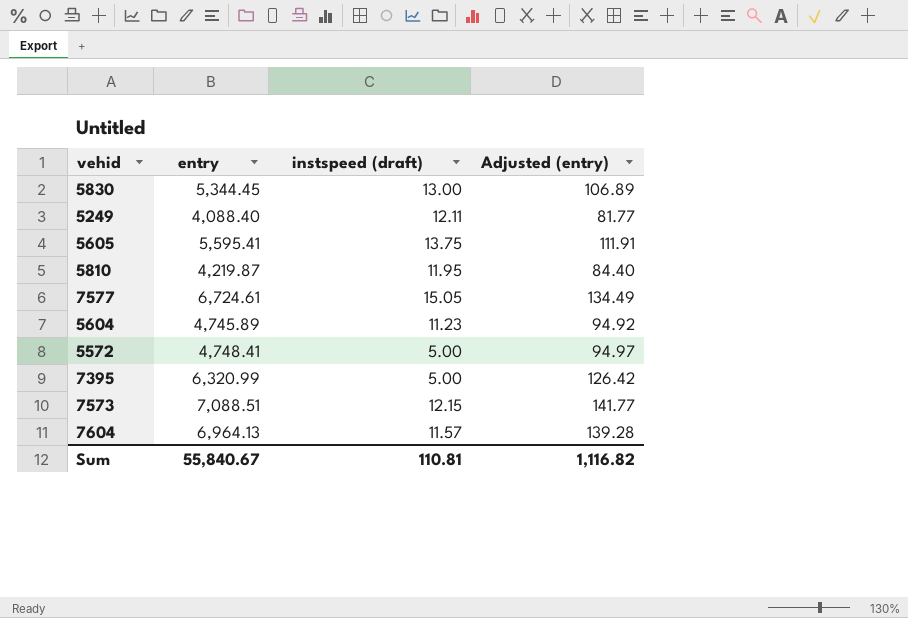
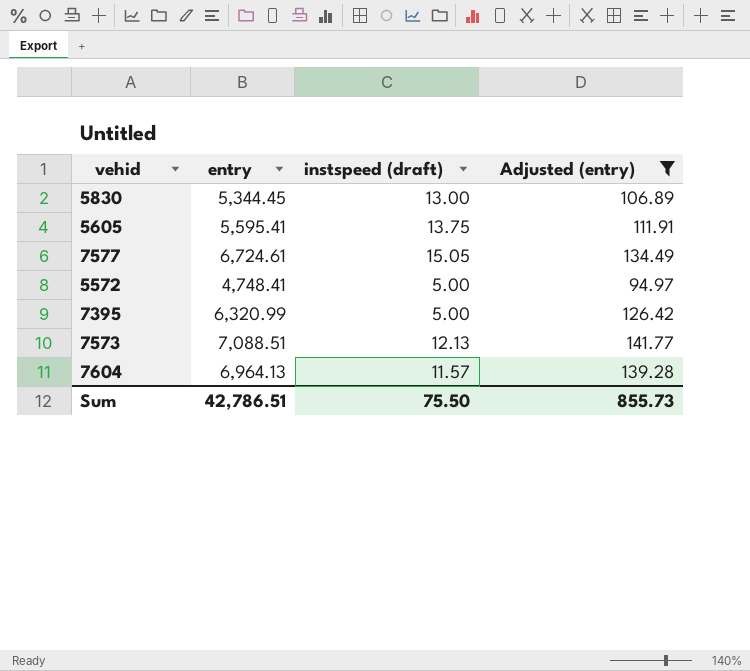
filter: none -> Adjusted (entry) >= 94.97
7573 | instspeed (draft): 12.15 -> 12.13
Sum | entry: 55,840.67 -> 42,786.51
Sum | instspeed (draft): 110.81 -> 75.50
Sum | Adjusted (entry): 1,116.82 -> 855.73

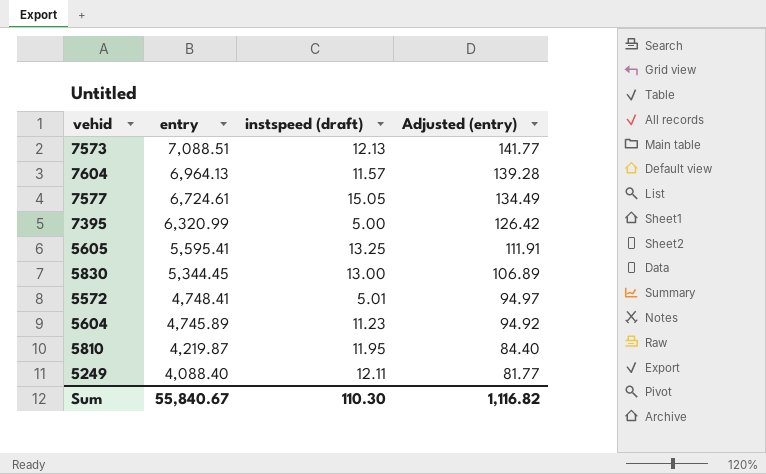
filter: Adjusted (entry) >= 94.97 -> none
row order: none -> entry descending
5605 | instspeed (draft): 13.75 -> 13.25
5572 | instspeed (draft): 5.00 -> 5.01
Sum | entry: 42,786.51 -> 55,840.67
Sum | instspeed (draft): 75.50 -> 110.30
Sum | Adjusted (entry): 855.73 -> 1,116.82

